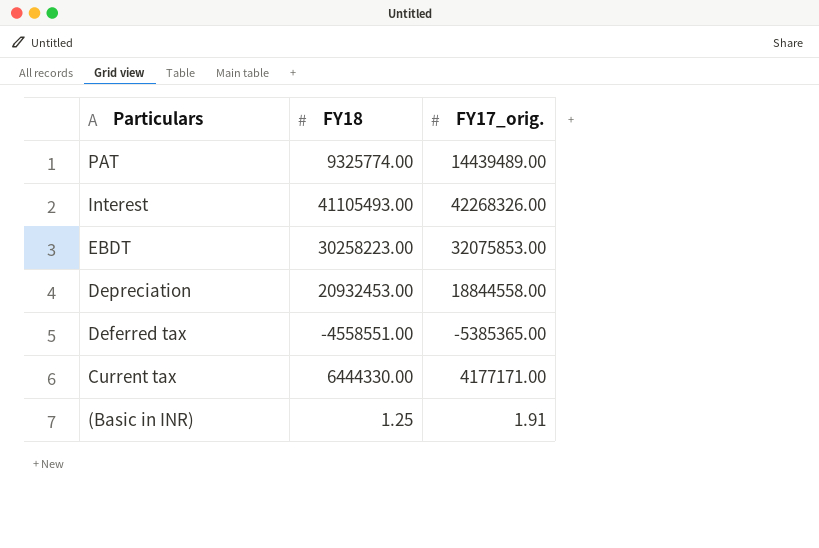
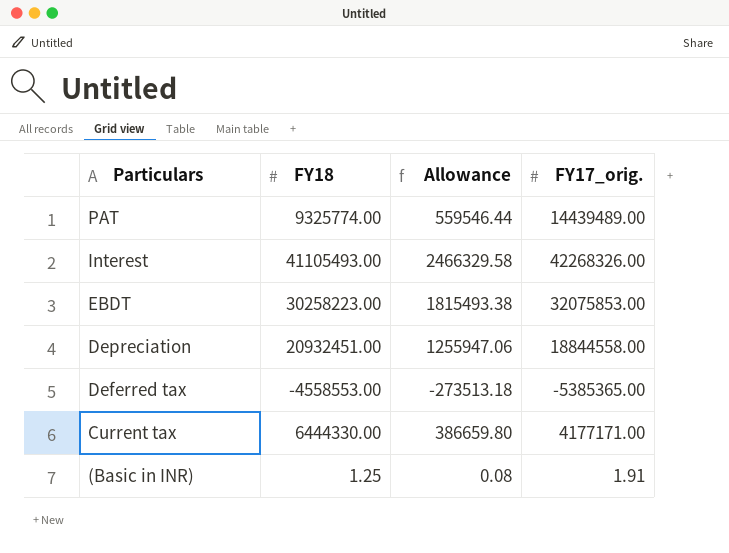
column Allowance | formula: none -> [FY18] * 0.06
Depreciation | FY18: 20932453.00 -> 20932451.00
Deferred tax | FY18: -4558551.00 -> -4558553.00

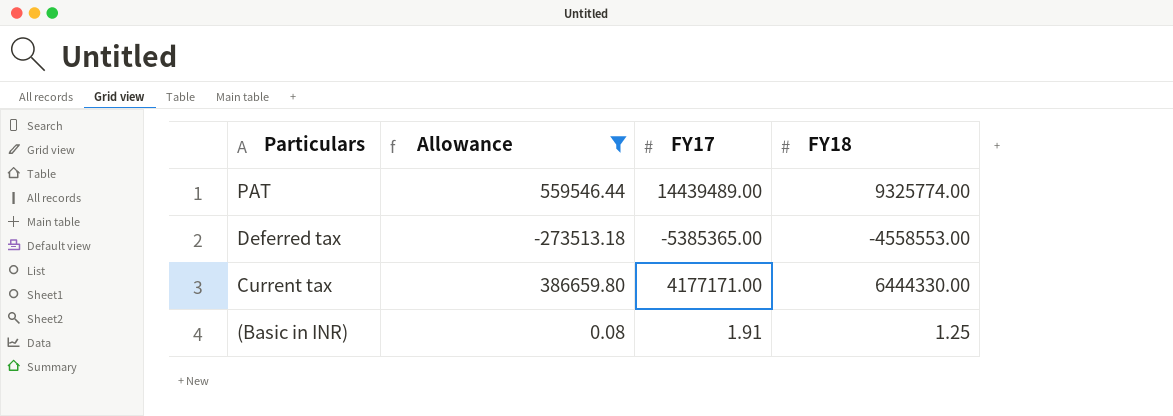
filter: none -> Allowance <= 559546.44
column name: FY17_orig. -> FY17
column FY18 | position: 2 -> 4

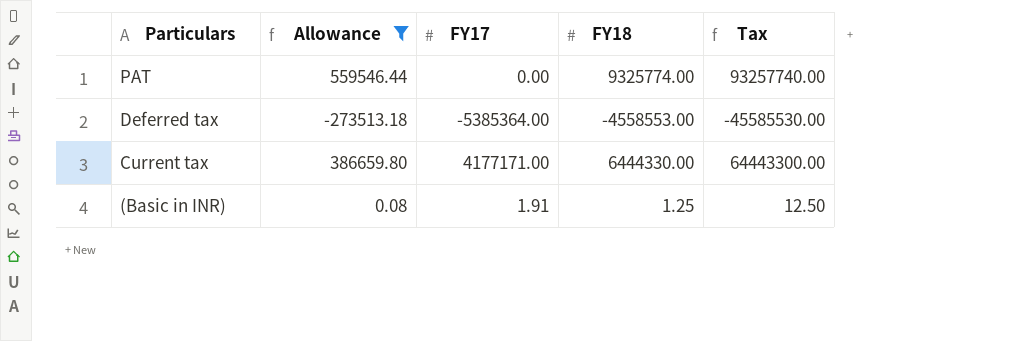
column Tax | formula: none -> [FY18] * 10
PAT | FY17: 14439489.00 -> 0.00
Deferred tax | FY17: -5385365.00 -> -5385364.00

